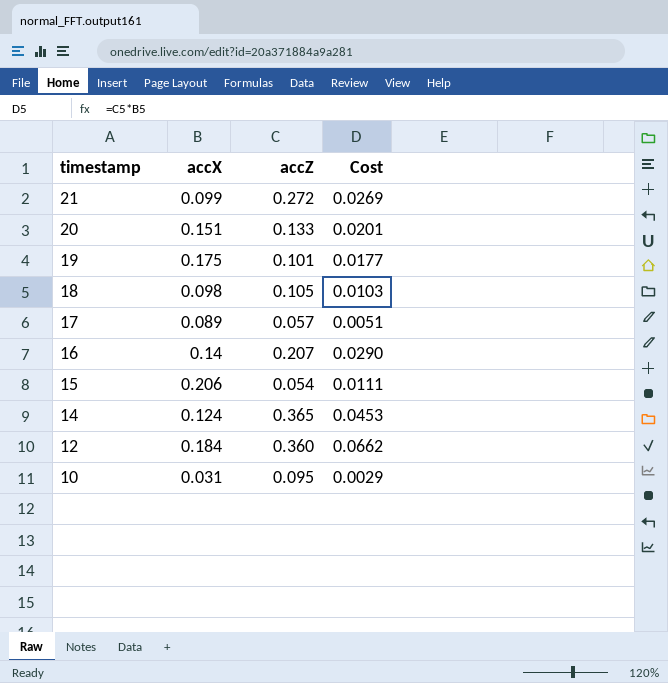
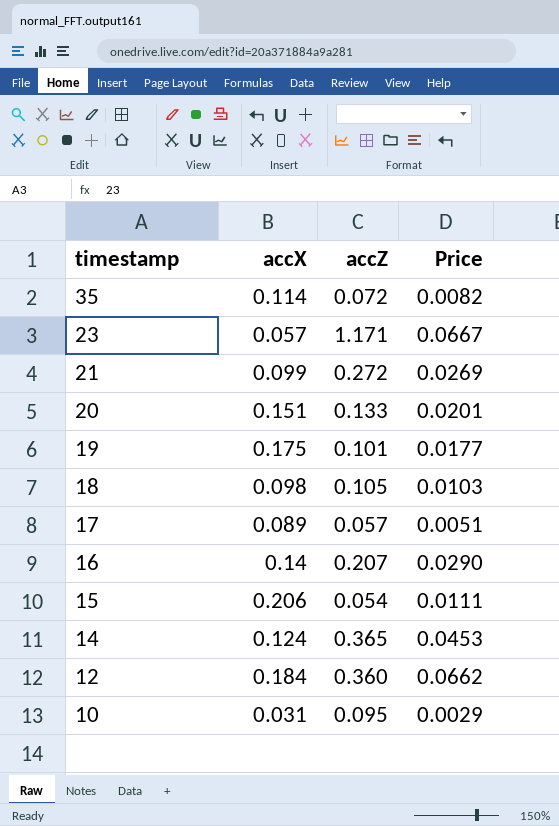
column name: Cost -> Price
row 35: none -> 0.114 | 0.072 | 0.0082
row 23: none -> 0.057 | 1.171 | 0.0667

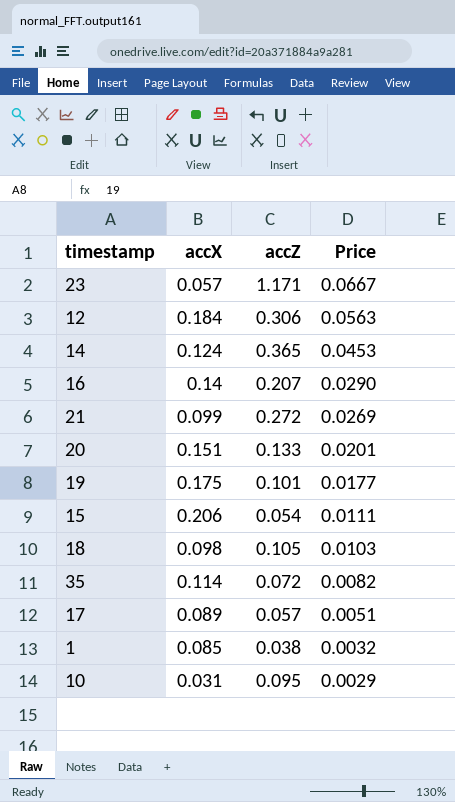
row order: timestamp descending -> Price descending
12 | accZ: 0.360 -> 0.306
12 | Price: 0.0662 -> 0.0563
row 1: none -> 0.085 | 0.038 | 0.0032

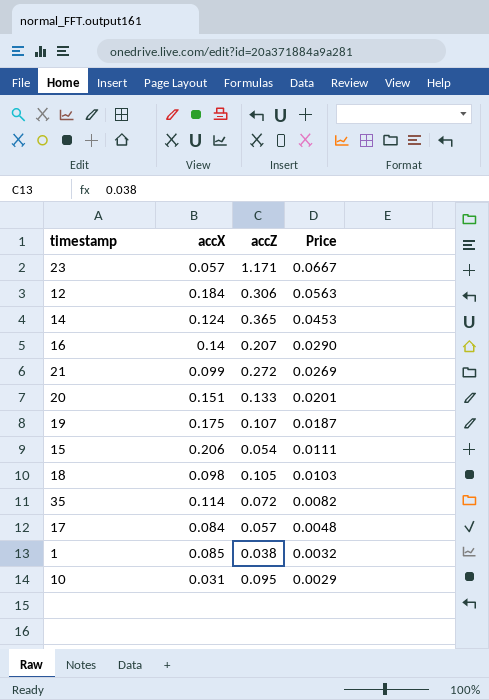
19 | accZ: 0.101 -> 0.107
19 | Price: 0.0177 -> 0.0187
17 | accX: 0.089 -> 0.084
17 | Price: 0.0051 -> 0.0048

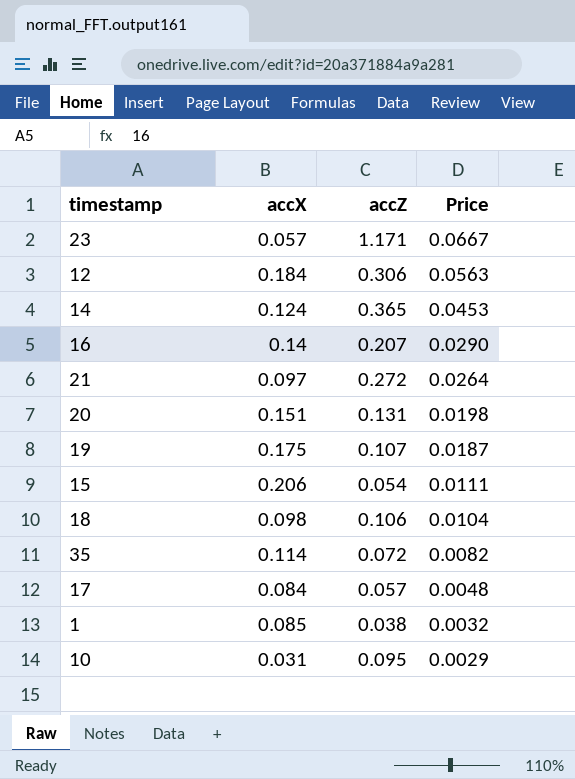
21 | accX: 0.099 -> 0.097
21 | Price: 0.0269 -> 0.0264
20 | accZ: 0.133 -> 0.131
20 | Price: 0.0201 -> 0.0198
18 | accZ: 0.105 -> 0.106
18 | Price: 0.0103 -> 0.0104

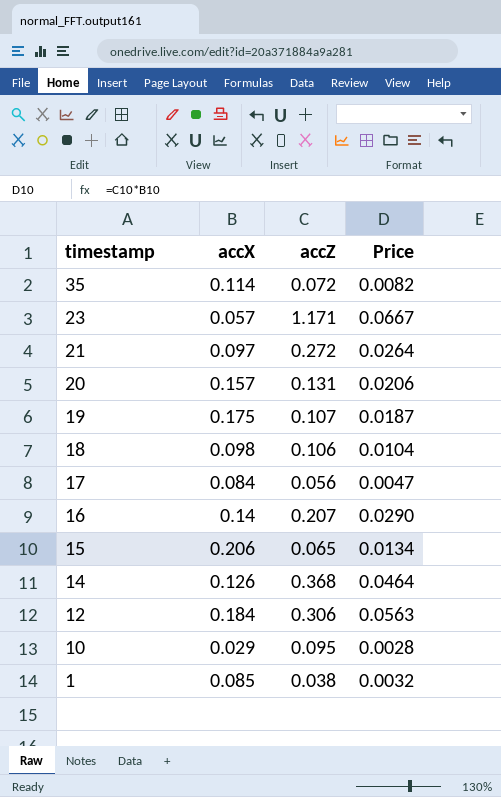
row order: Price descending -> timestamp descending
20 | accX: 0.151 -> 0.157
20 | Price: 0.0198 -> 0.0206
17 | accZ: 0.057 -> 0.056
17 | Price: 0.0048 -> 0.0047
15 | accZ: 0.054 -> 0.065
15 | Price: 0.0111 -> 0.0134
14 | accX: 0.124 -> 0.126
14 | accZ: 0.365 -> 0.368
14 | Price: 0.0453 -> 0.0464
10 | accX: 0.031 -> 0.029
10 | Price: 0.0029 -> 0.0028

